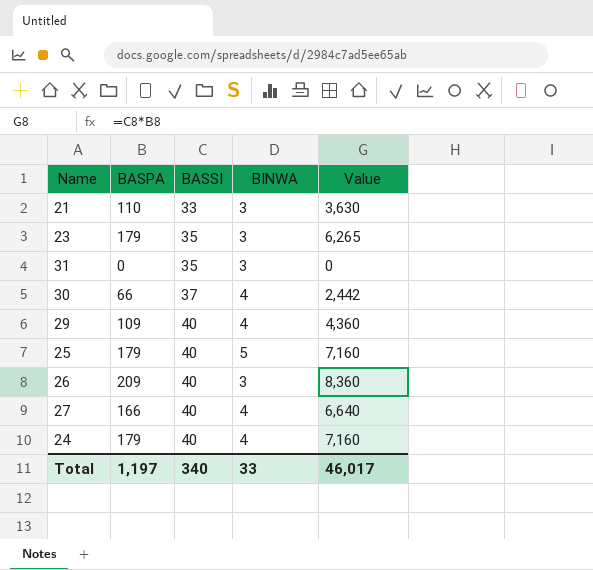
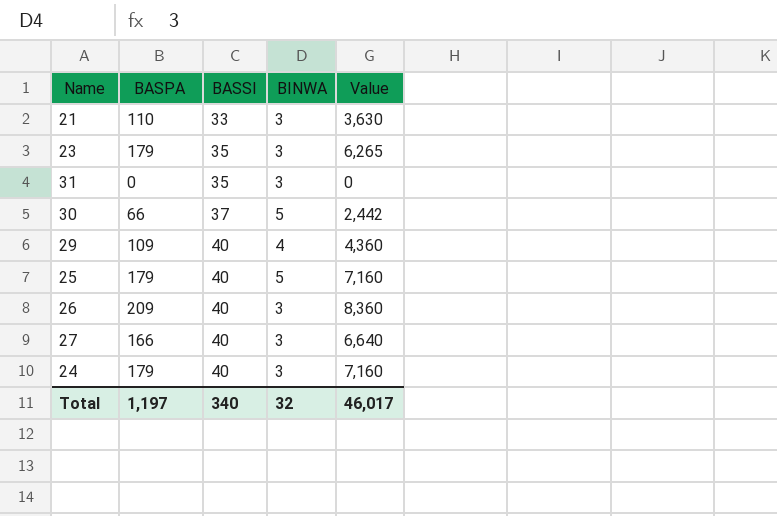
30 | BINWA: 4 -> 5
27 | BINWA: 4 -> 3
24 | BINWA: 4 -> 3
Total | BINWA: 33 -> 32

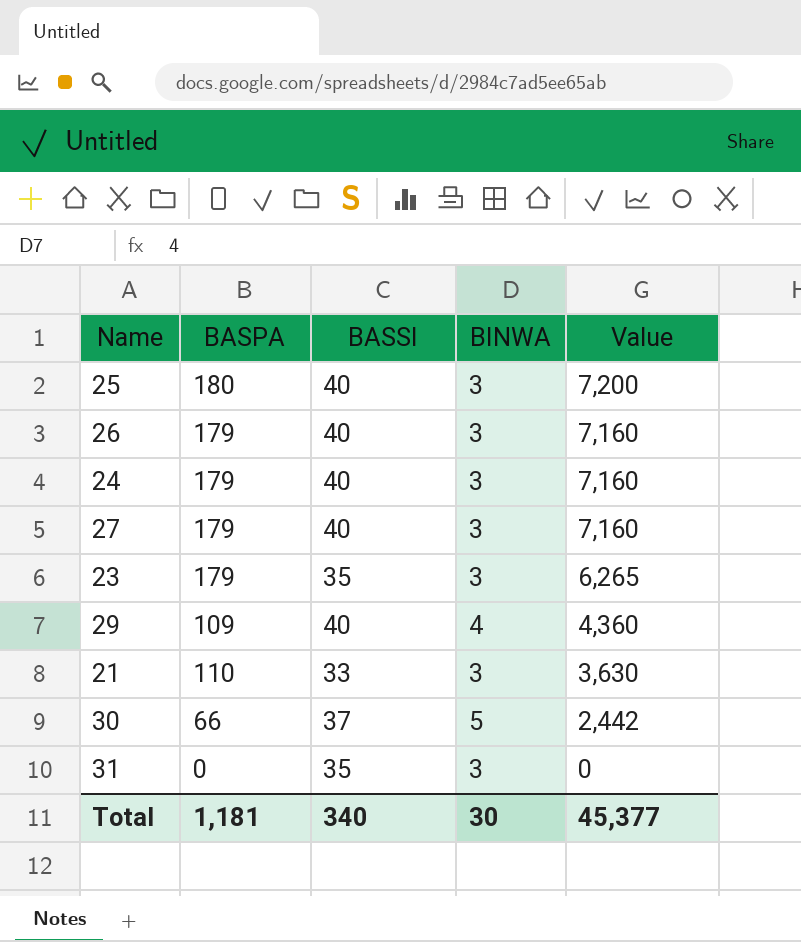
row order: BASSI ascending -> Value descending
25 | BASPA: 179 -> 180
25 | BINWA: 5 -> 3
25 | Value: 7,160 -> 7,200
26 | BASPA: 209 -> 179
26 | Value: 8,360 -> 7,160
27 | BASPA: 166 -> 179
27 | Value: 6,640 -> 7,160
Total | BASPA: 1,197 -> 1,181
Total | BINWA: 32 -> 30
Total | Value: 46,017 -> 45,377

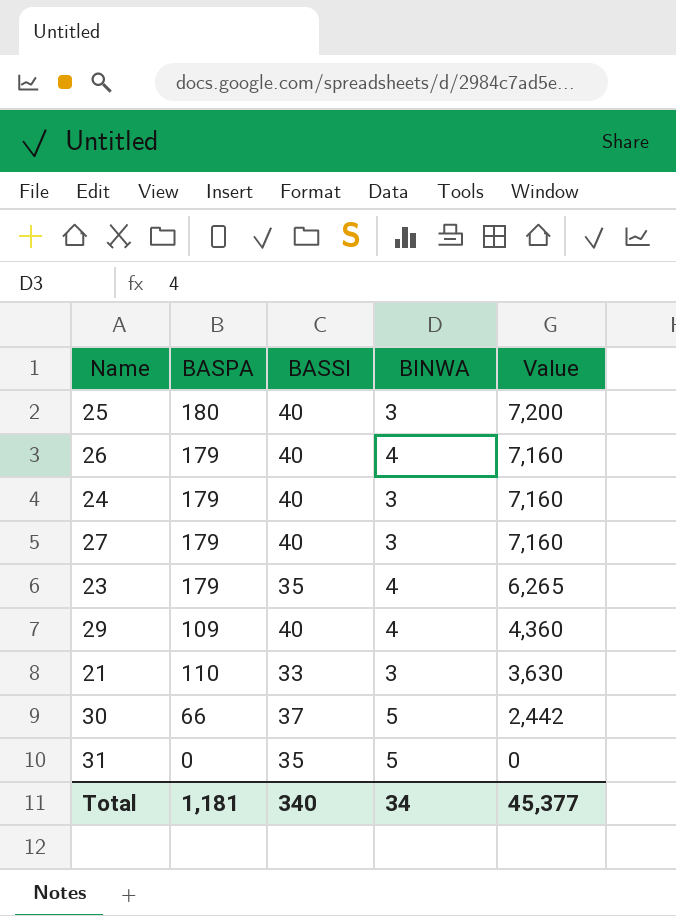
26 | BINWA: 3 -> 4
23 | BINWA: 3 -> 4
31 | BINWA: 3 -> 5
Total | BINWA: 30 -> 34

